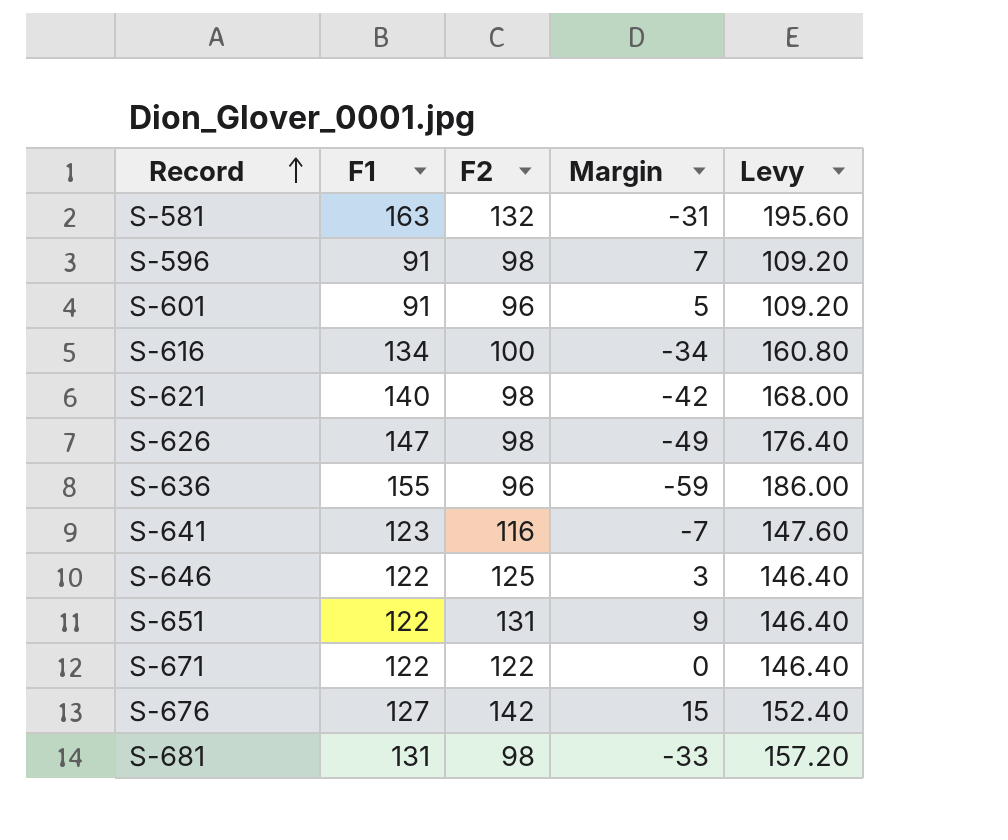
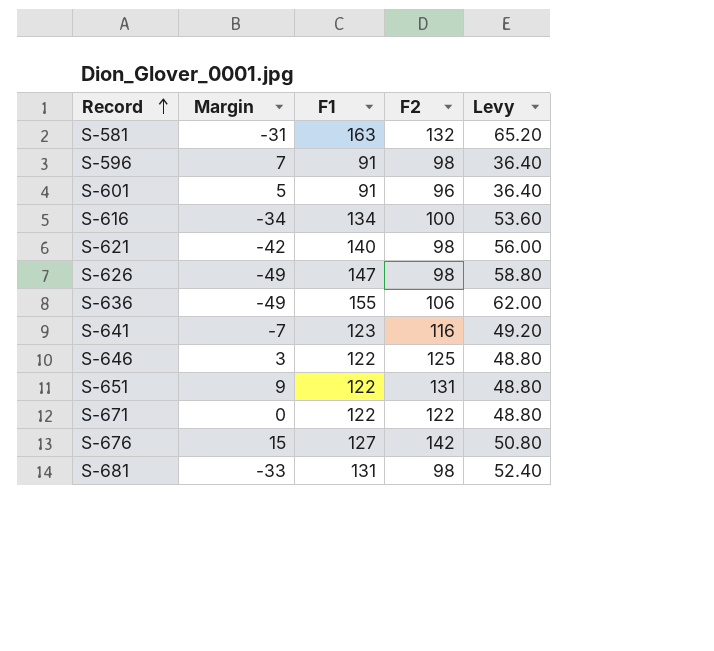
column Margin | position: 4 -> 2
column Levy | formula: [F1] * 1.2 -> [F1] * 0.4
S-636 | Margin: -59 -> -49
S-636 | F2: 96 -> 106

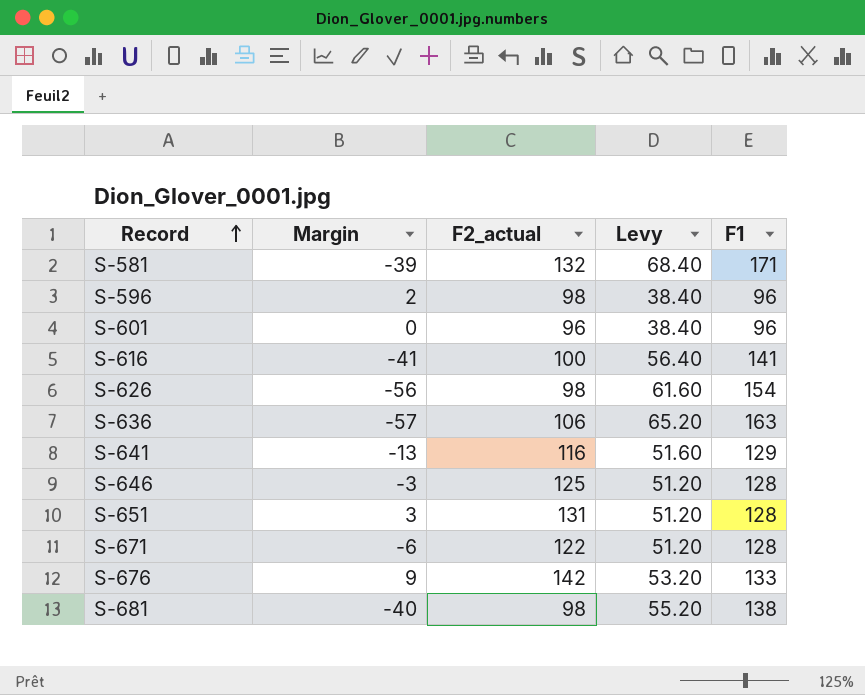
column name: F2 -> F2_actual
column F1 | position: 3 -> 5
row S-621: -42 | 140 | 98 | 56.00 -> none
S-581 | Margin: -31 -> -39
S-581 | Levy: 65.20 -> 68.40
S-581 | F1: 163 -> 171
S-596 | Margin: 7 -> 2
S-596 | Levy: 36.40 -> 38.40
S-596 | F1: 91 -> 96
S-601 | Margin: 5 -> 0
S-601 | Levy: 36.40 -> 38.40
S-601 | F1: 91 -> 96
S-616 | Margin: -34 -> -41
S-616 | Levy: 53.60 -> 56.40
S-616 | F1: 134 -> 141
S-626 | Margin: -49 -> -56
S-626 | Levy: 58.80 -> 61.60
S-626 | F1: 147 -> 154
S-636 | Margin: -49 -> -57
S-636 | Levy: 62.00 -> 65.20
S-636 | F1: 155 -> 163
S-641 | Margin: -7 -> -13
S-641 | Levy: 49.20 -> 51.60
S-641 | F1: 123 -> 129
S-646 | Margin: 3 -> -3
S-646 | Levy: 48.80 -> 51.20
S-646 | F1: 122 -> 128
S-651 | Margin: 9 -> 3
S-651 | Levy: 48.80 -> 51.20
S-651 | F1: 122 -> 128
S-671 | Margin: 0 -> -6
S-671 | Levy: 48.80 -> 51.20
S-671 | F1: 122 -> 128
S-676 | Margin: 15 -> 9
S-676 | Levy: 50.80 -> 53.20
S-676 | F1: 127 -> 133
S-681 | Margin: -33 -> -40
S-681 | Levy: 52.40 -> 55.20
S-681 | F1: 131 -> 138

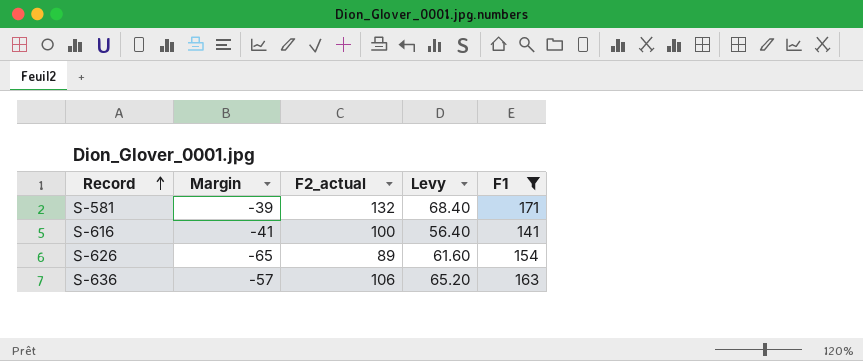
filter: none -> F1 >= 141
S-626 | Margin: -56 -> -65
S-626 | F2_actual: 98 -> 89

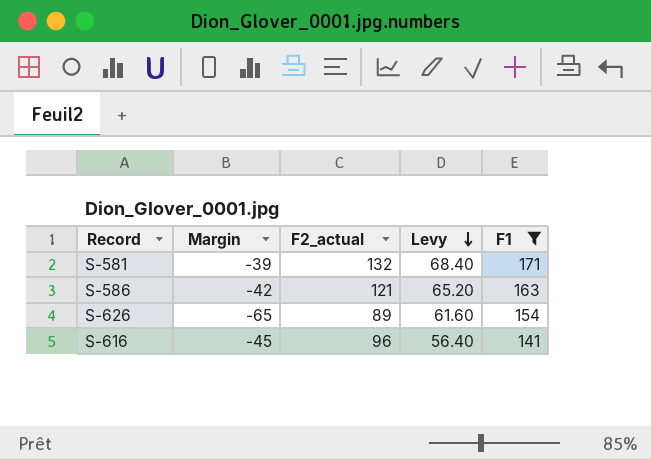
row order: Record ascending -> Levy descending
row S-636: -57 | 106 | 65.20 | 163 -> none
row S-586: none -> -42 | 121 | 65.20 | 163
S-616 | Margin: -41 -> -45
S-616 | F2_actual: 100 -> 96

